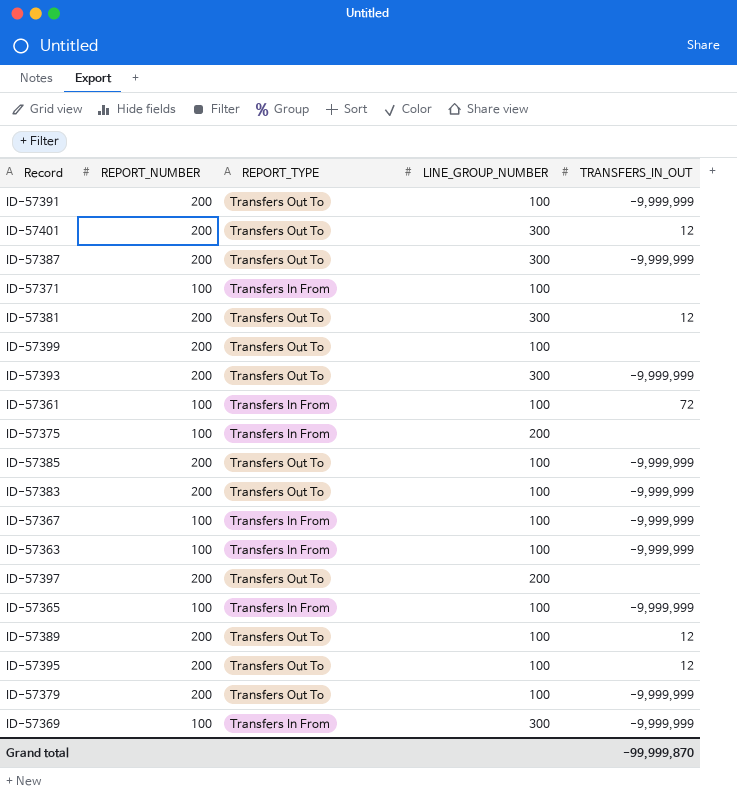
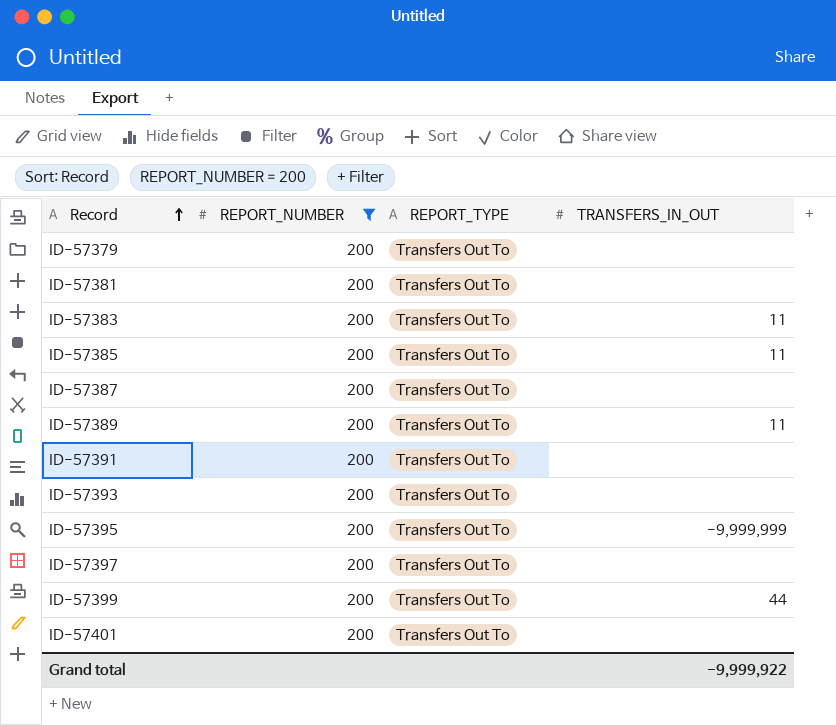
filter: none -> REPORT_NUMBER = 200
row order: none -> Record ascending
column LINE_GROUP_NUMBER | position: 4 -> none
ID-57379 | TRANSFERS_IN_OUT: -9,999,999 -> none
ID-57381 | TRANSFERS_IN_OUT: 12 -> none
ID-57383 | TRANSFERS_IN_OUT: -9,999,999 -> 11
ID-57385 | TRANSFERS_IN_OUT: -9,999,999 -> 11
ID-57387 | TRANSFERS_IN_OUT: -9,999,999 -> none
ID-57389 | TRANSFERS_IN_OUT: 12 -> 11
ID-57391 | TRANSFERS_IN_OUT: -9,999,999 -> none
ID-57393 | TRANSFERS_IN_OUT: -9,999,999 -> none
ID-57395 | TRANSFERS_IN_OUT: 12 -> -9,999,999
ID-57399 | TRANSFERS_IN_OUT: none -> 44
ID-57401 | TRANSFERS_IN_OUT: 12 -> none
Grand total | TRANSFERS_IN_OUT: -99,999,870 -> -9,999,922

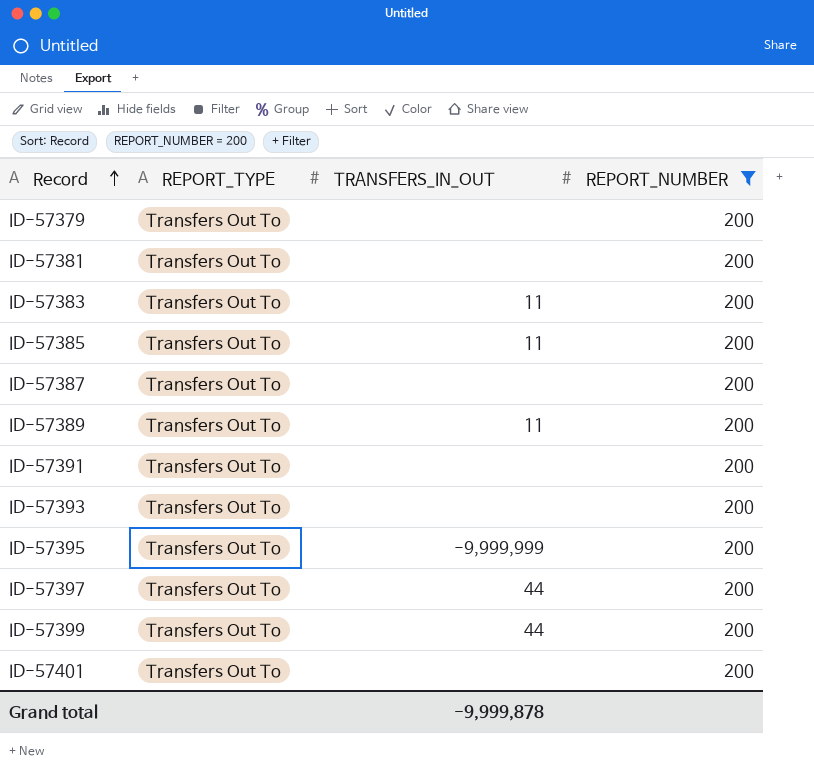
column REPORT_NUMBER | position: 2 -> 4
ID-57397 | TRANSFERS_IN_OUT: none -> 44
Grand total | TRANSFERS_IN_OUT: -9,999,922 -> -9,999,878

